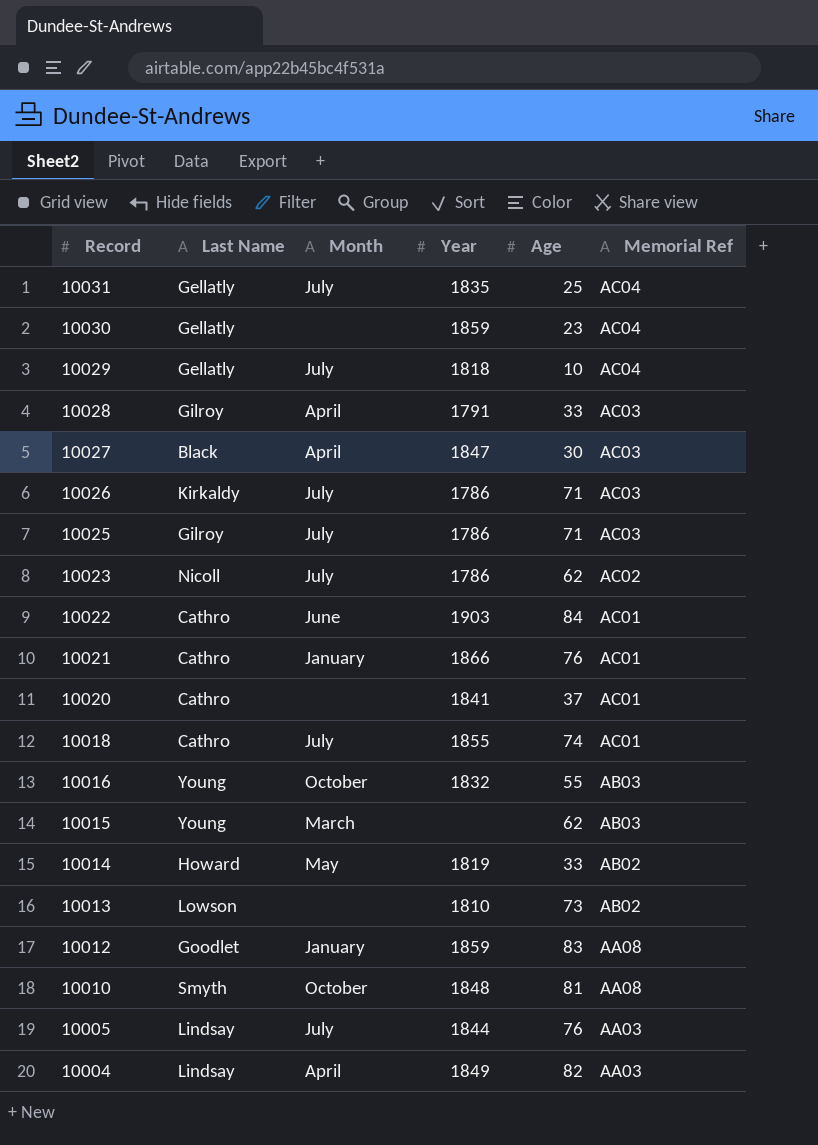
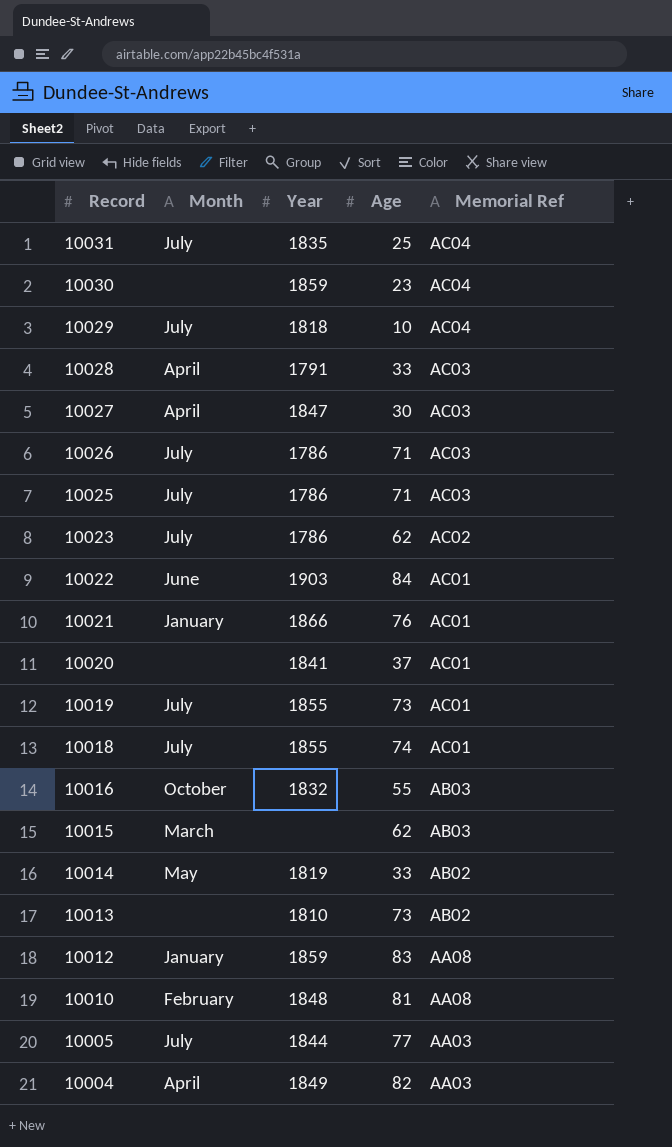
column Last Name | position: 2 -> none
row 10019: none -> July | 1855 | 73 | AC01
10010 | Month: October -> February
10005 | Age: 76 -> 77

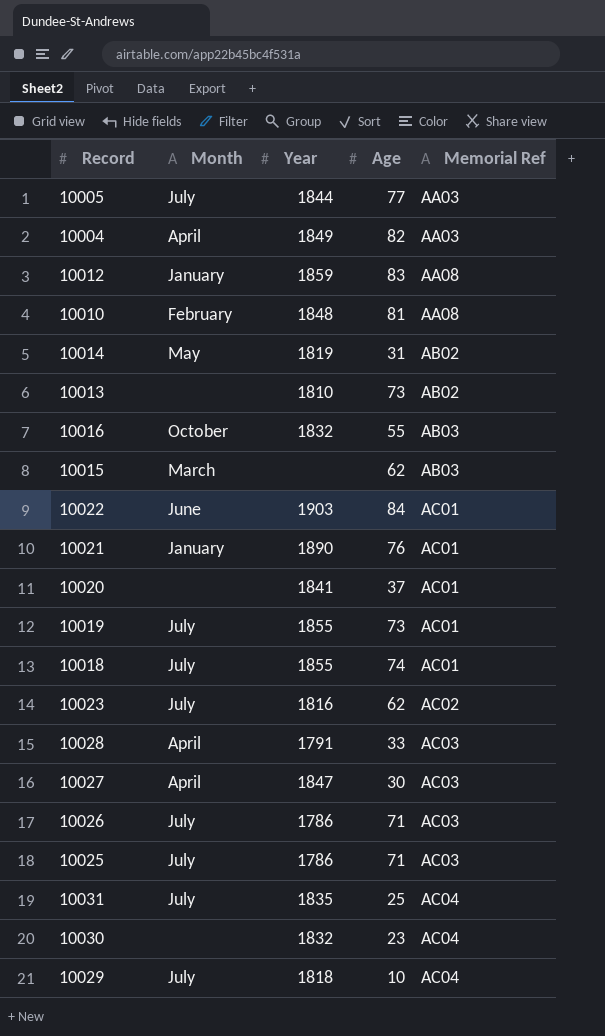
row order: Record descending -> Memorial Ref ascending
10014 | Age: 33 -> 31
10021 | Year: 1866 -> 1890
10023 | Year: 1786 -> 1816
10030 | Year: 1859 -> 1832

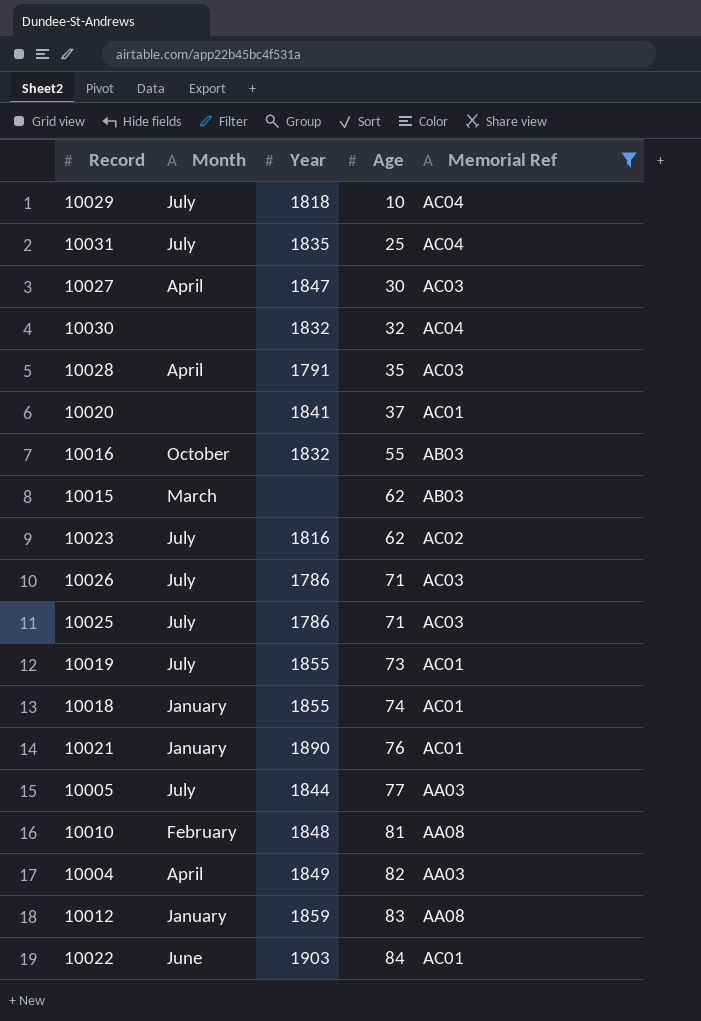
filter: none -> Memorial Ref != AB02
row order: Memorial Ref ascending -> Age ascending
10030 | Age: 23 -> 32
10028 | Age: 33 -> 35
10018 | Month: July -> January

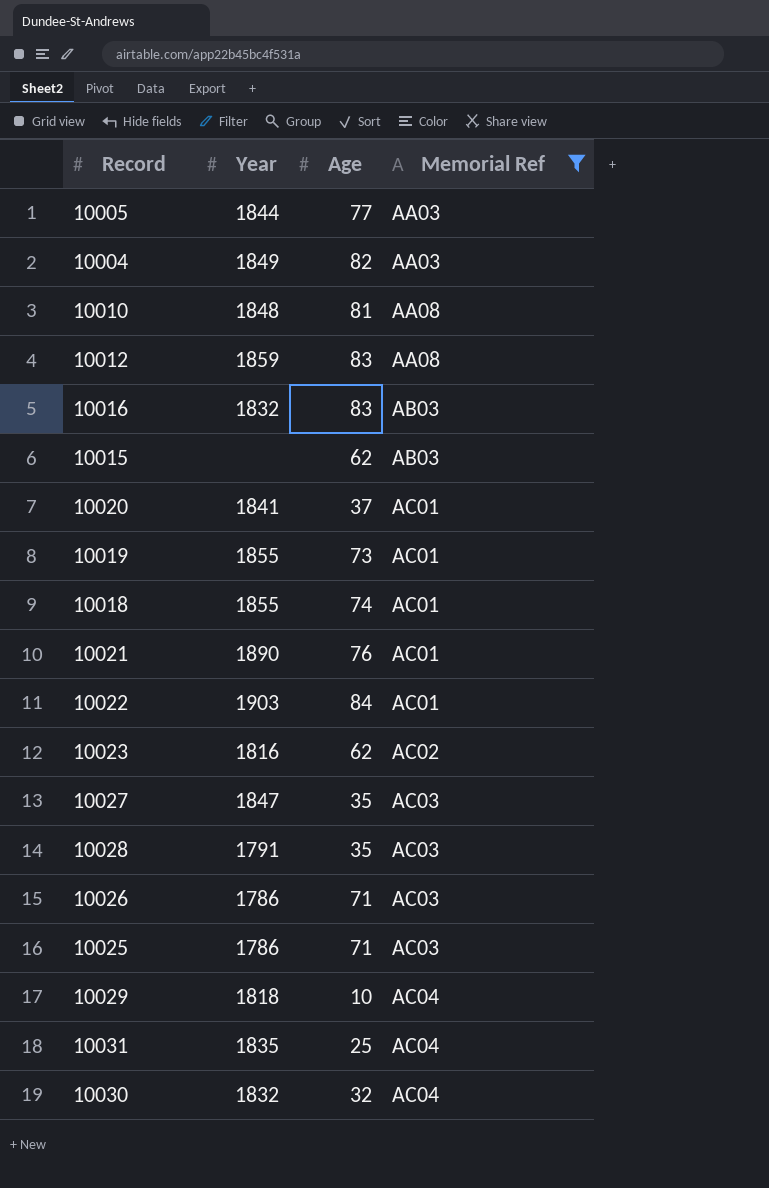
row order: Age ascending -> Memorial Ref ascending
column Month | position: 2 -> none
10016 | Age: 55 -> 83
10027 | Age: 30 -> 35

